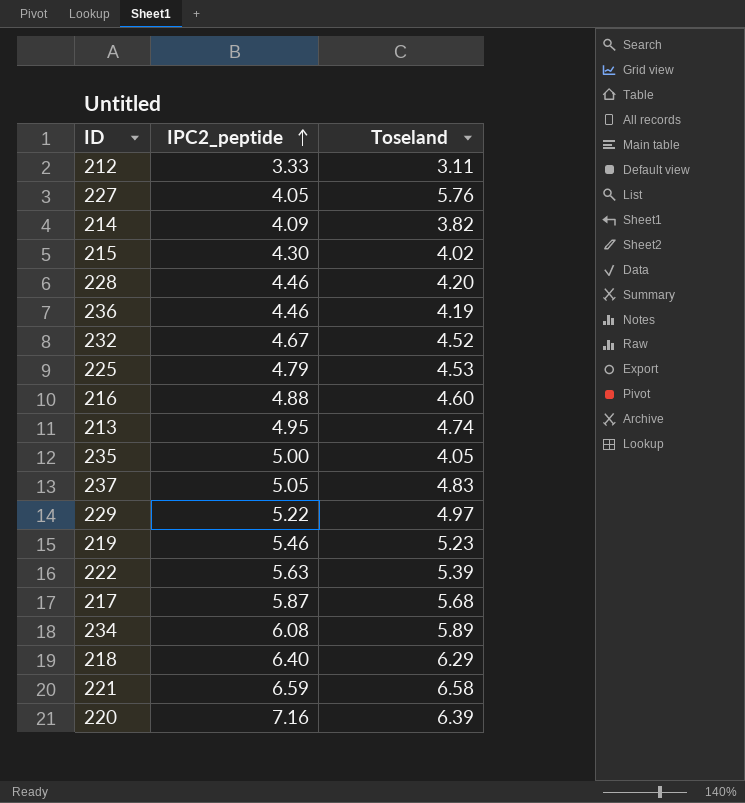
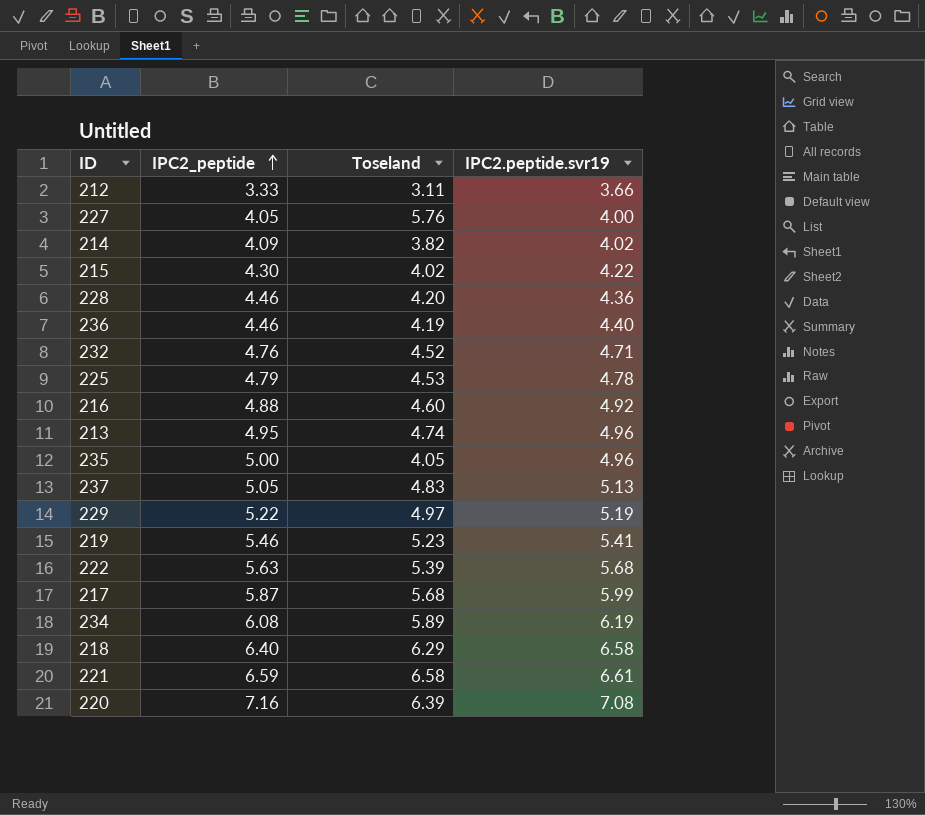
column IPC2.peptide.svr19 | position: none -> 4
232 | IPC2_peptide: 4.67 -> 4.76

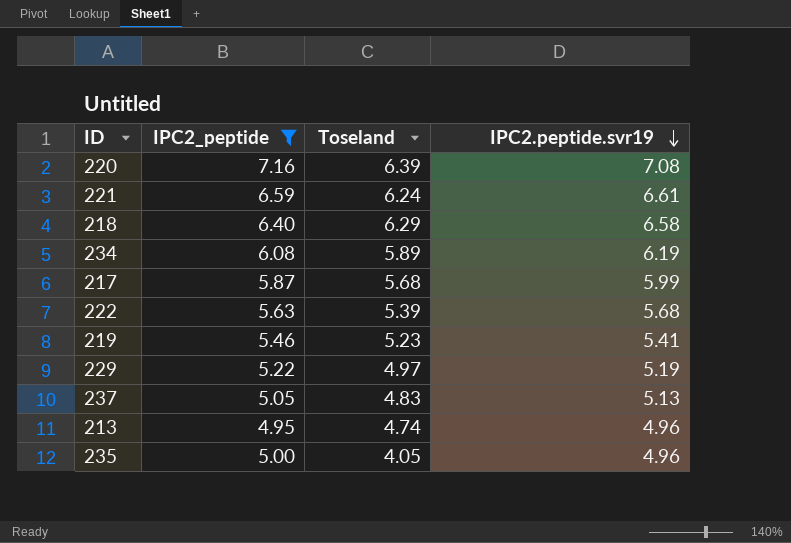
filter: none -> IPC2_peptide >= 4.95
row order: IPC2_peptide ascending -> IPC2.peptide.svr19 descending
221 | Toseland: 6.58 -> 6.24

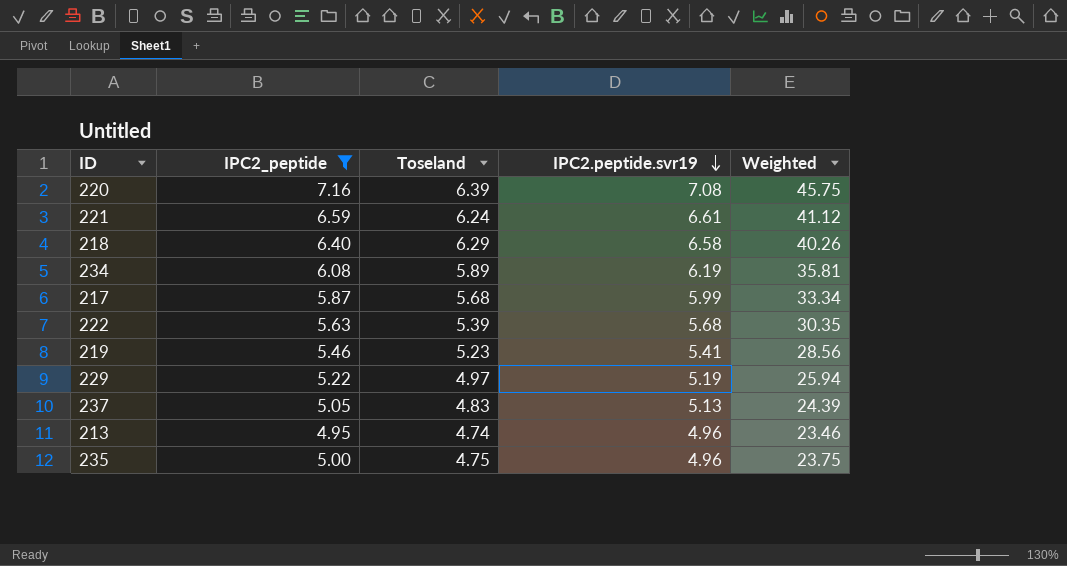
column Weighted | formula: none -> [IPC2_peptide] * [Toseland]
235 | Toseland: 4.05 -> 4.75

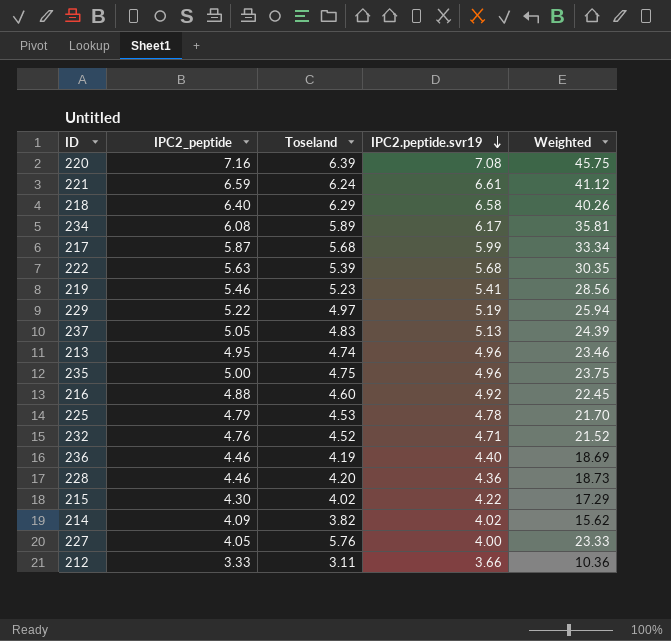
filter: IPC2_peptide >= 4.95 -> none
234 | IPC2.peptide.svr19: 6.19 -> 6.17

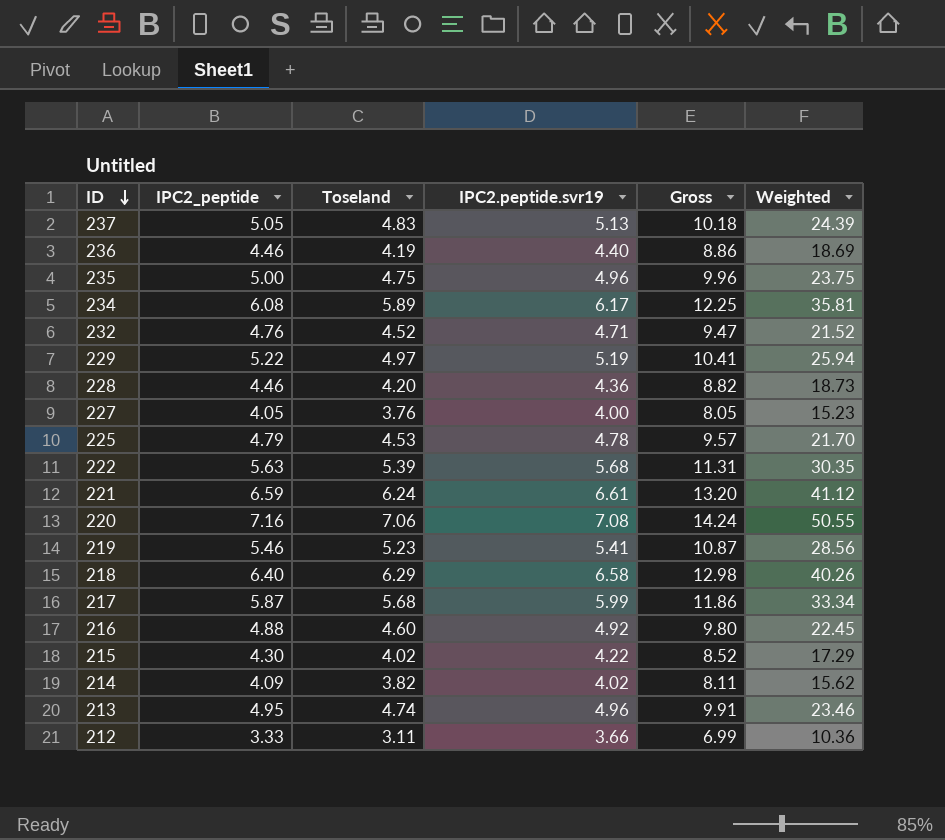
row order: IPC2.peptide.svr19 descending -> ID descending
column Gross | formula: none -> [IPC2_peptide] + [IPC2.peptide.svr19]
227 | Toseland: 5.76 -> 3.76
227 | Weighted: 23.33 -> 15.23
220 | Toseland: 6.39 -> 7.06
220 | Weighted: 45.75 -> 50.55

